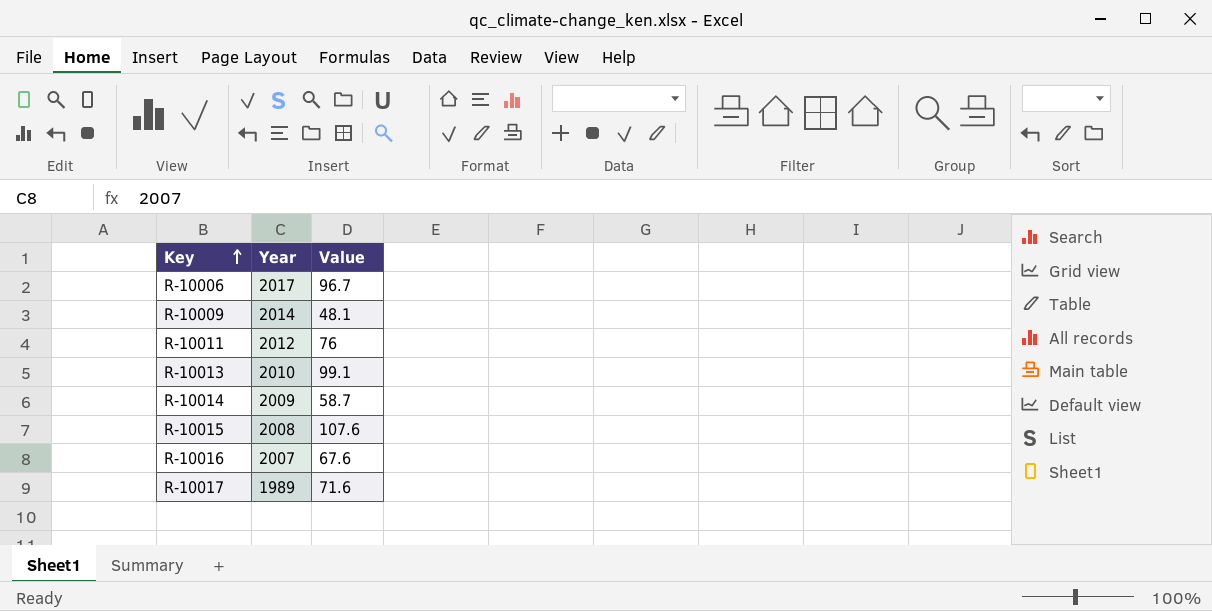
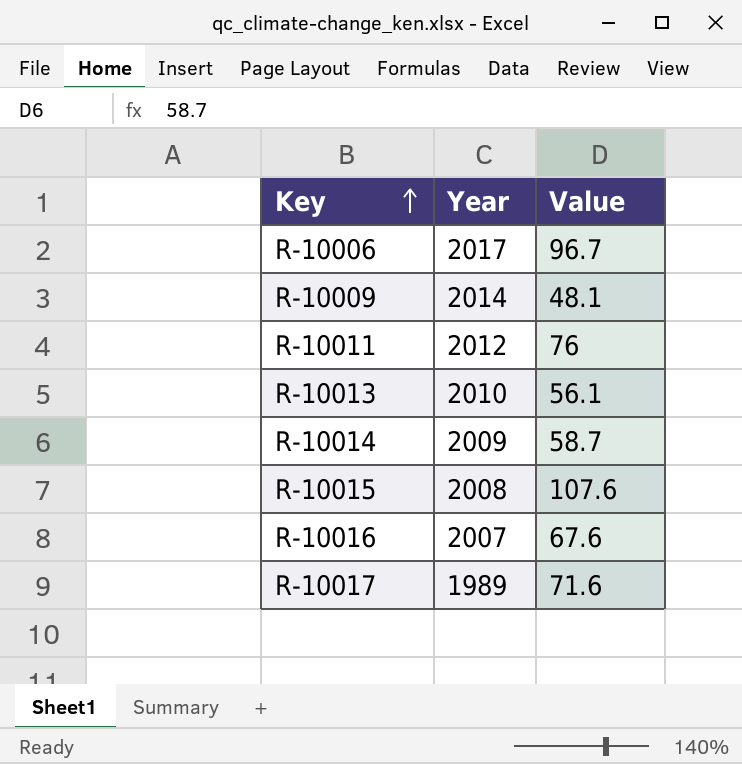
R-10013 | Value: 99.1 -> 56.1

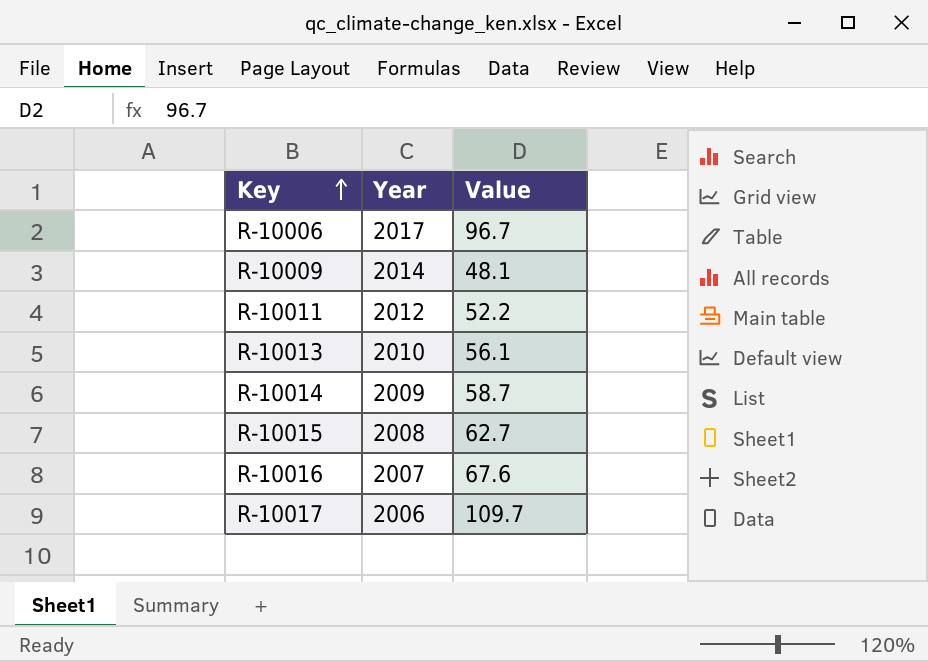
R-10011 | Value: 76 -> 52.2
R-10015 | Value: 107.6 -> 62.7
R-10017 | Year: 1989 -> 2006
R-10017 | Value: 71.6 -> 109.7

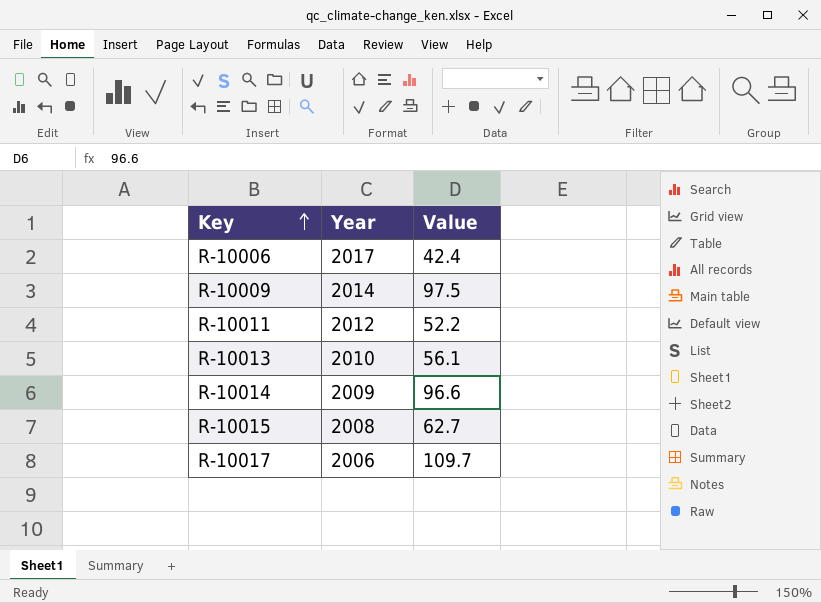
row R-10016: 2007 | 67.6 -> none
R-10006 | Value: 96.7 -> 42.4
R-10009 | Value: 48.1 -> 97.5
R-10014 | Value: 58.7 -> 96.6

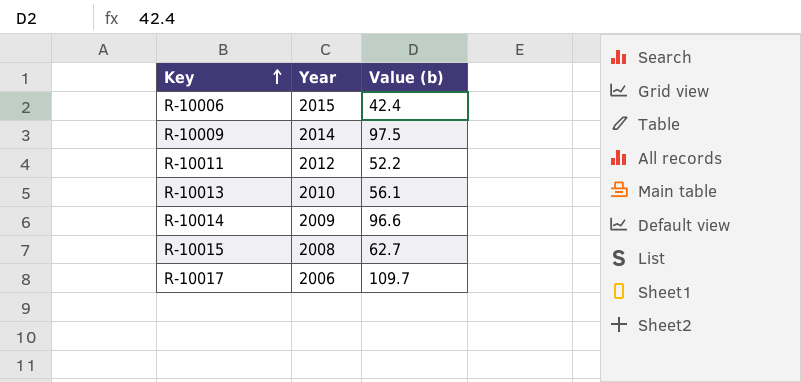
column name: Value -> Value (b)
R-10006 | Year: 2017 -> 2015

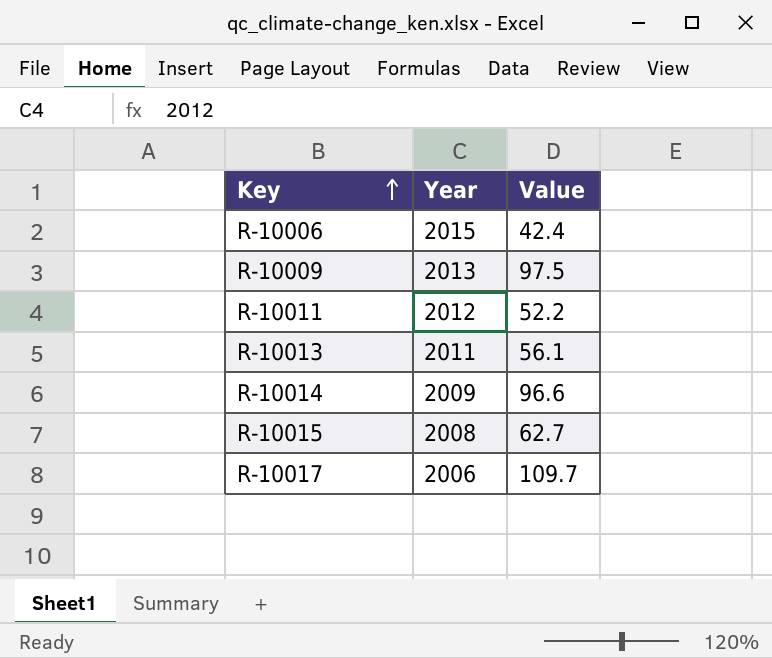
column name: Value (b) -> Value
R-10009 | Year: 2014 -> 2013
R-10013 | Year: 2010 -> 2011

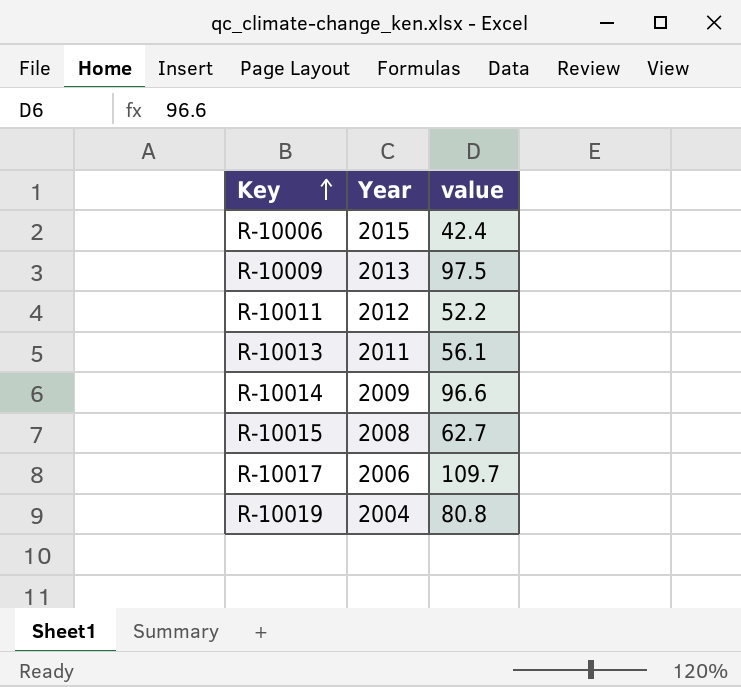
column name: Value -> value
row R-10019: none -> 2004 | 80.8

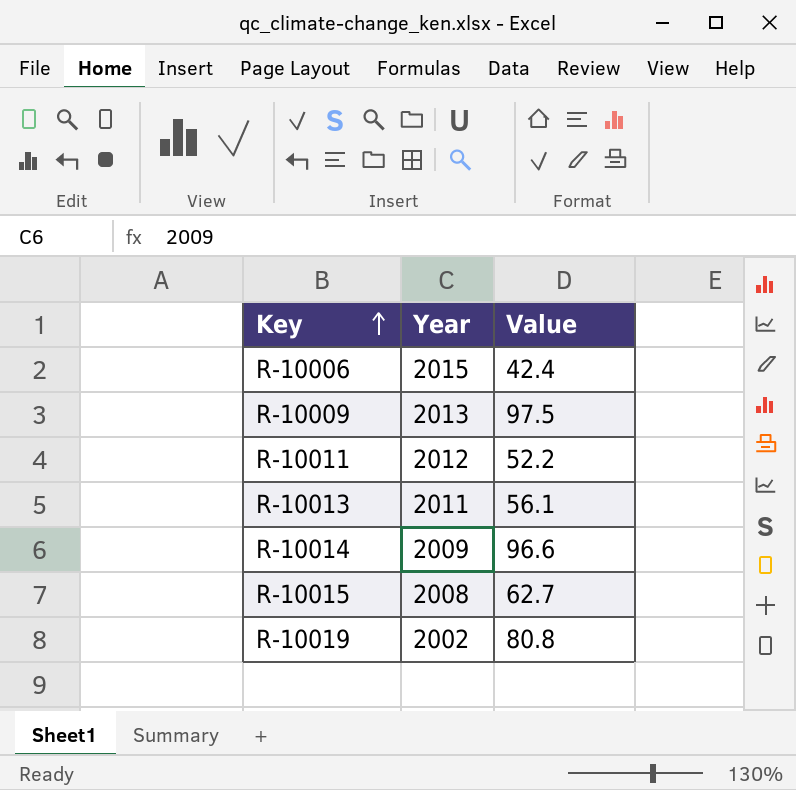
column name: value -> Value
row R-10017: 2006 | 109.7 -> none
R-10019 | Year: 2004 -> 2002

